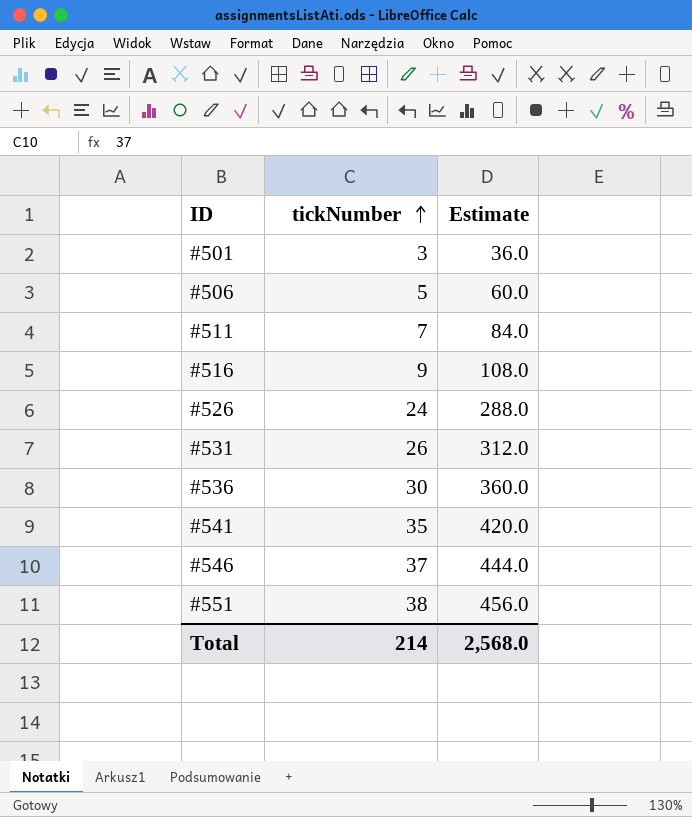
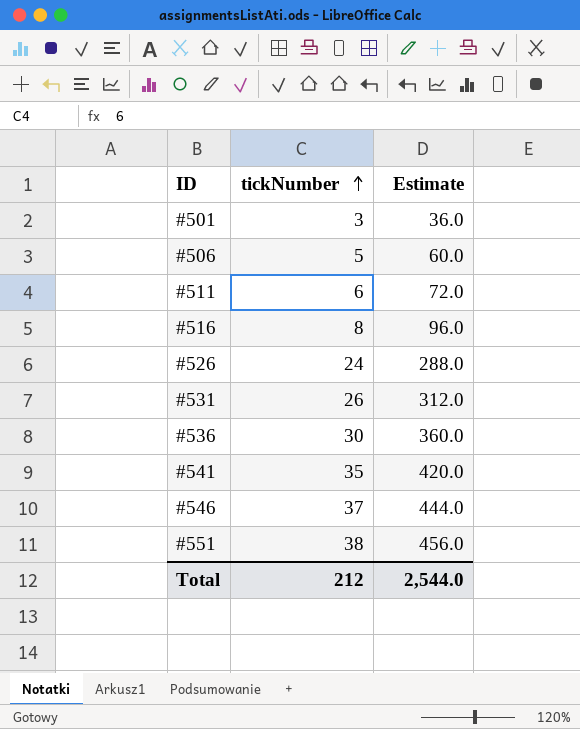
#511 | tickNumber: 7 -> 6
#511 | Estimate: 84.0 -> 72.0
#516 | tickNumber: 9 -> 8
#516 | Estimate: 108.0 -> 96.0
Total | tickNumber: 214 -> 212
Total | Estimate: 2,568.0 -> 2,544.0

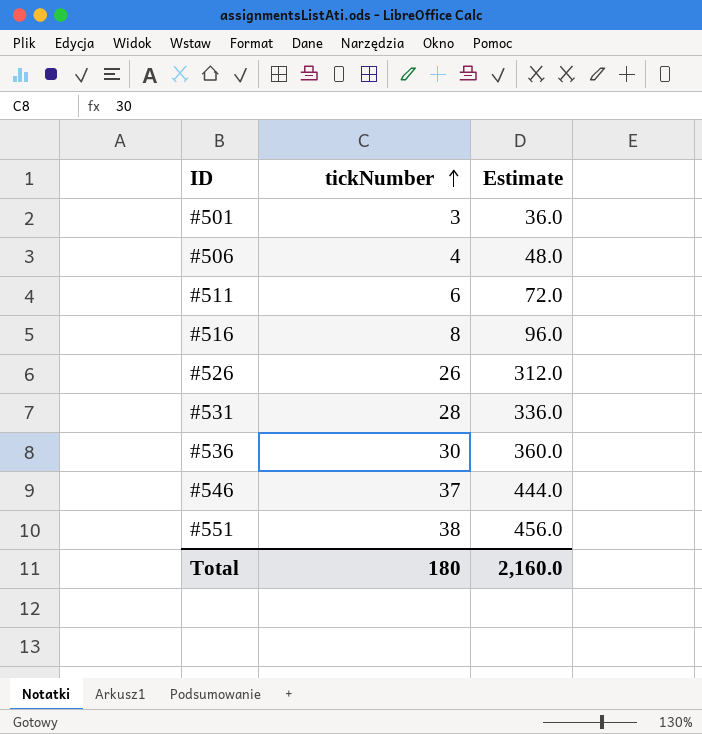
row #541: 35 | 420.0 -> none
#506 | tickNumber: 5 -> 4
#506 | Estimate: 60.0 -> 48.0
#526 | tickNumber: 24 -> 26
#526 | Estimate: 288.0 -> 312.0
#531 | tickNumber: 26 -> 28
#531 | Estimate: 312.0 -> 336.0
Total | tickNumber: 212 -> 180
Total | Estimate: 2,544.0 -> 2,160.0

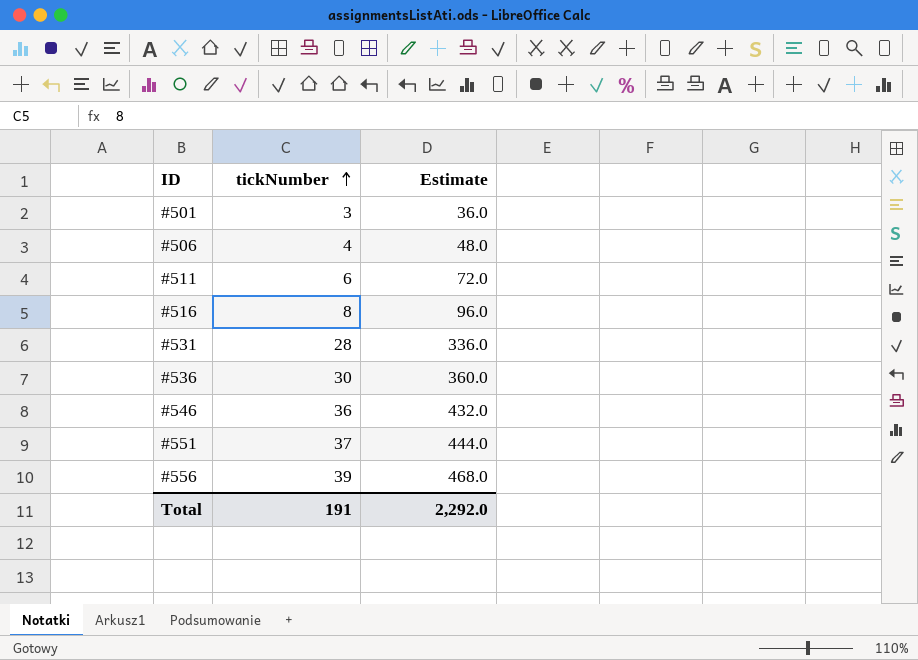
row #526: 26 | 312.0 -> none
#546 | tickNumber: 37 -> 36
#546 | Estimate: 444.0 -> 432.0
#551 | tickNumber: 38 -> 37
#551 | Estimate: 456.0 -> 444.0
row #556: none -> 39 | 468.0
Total | tickNumber: 180 -> 191
Total | Estimate: 2,160.0 -> 2,292.0

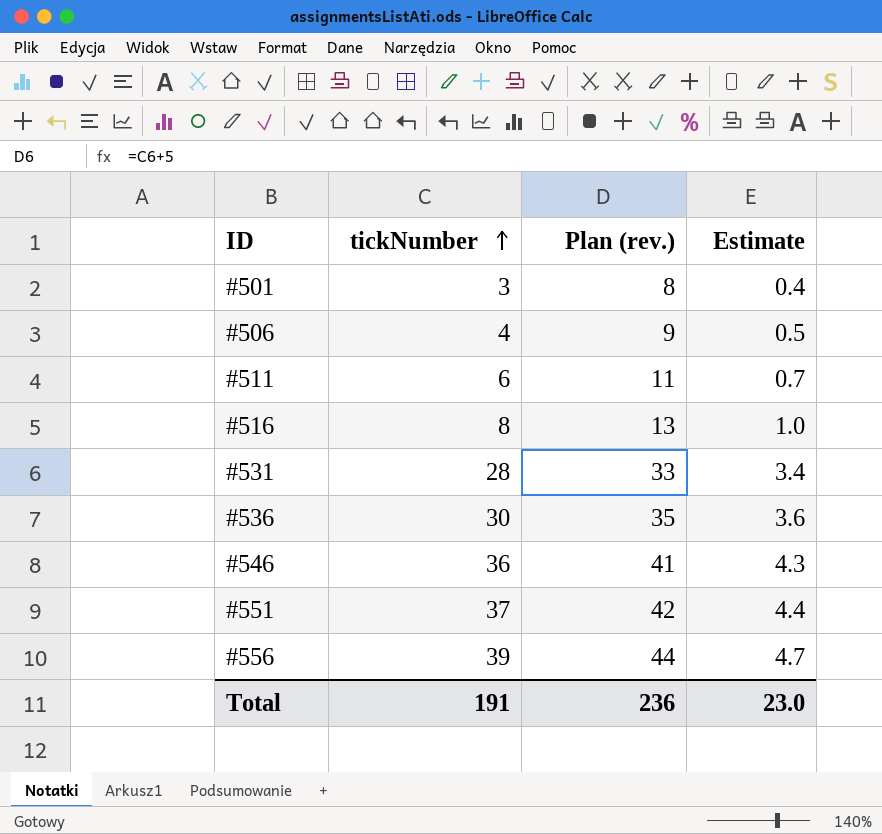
column Plan (rev.) | formula: none -> [tickNumber] + 5
column Estimate | formula: [tickNumber] * 12 -> [tickNumber] * 0.12
Total | Estimate: 2,292.0 -> 23.0

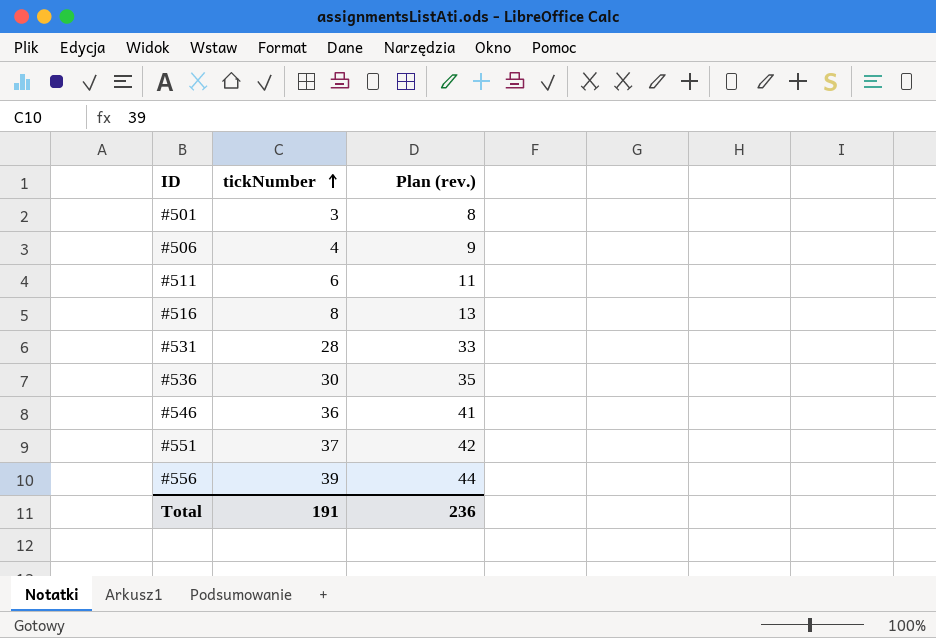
column Estimate | formula: [tickNumber] * 0.12 -> none

